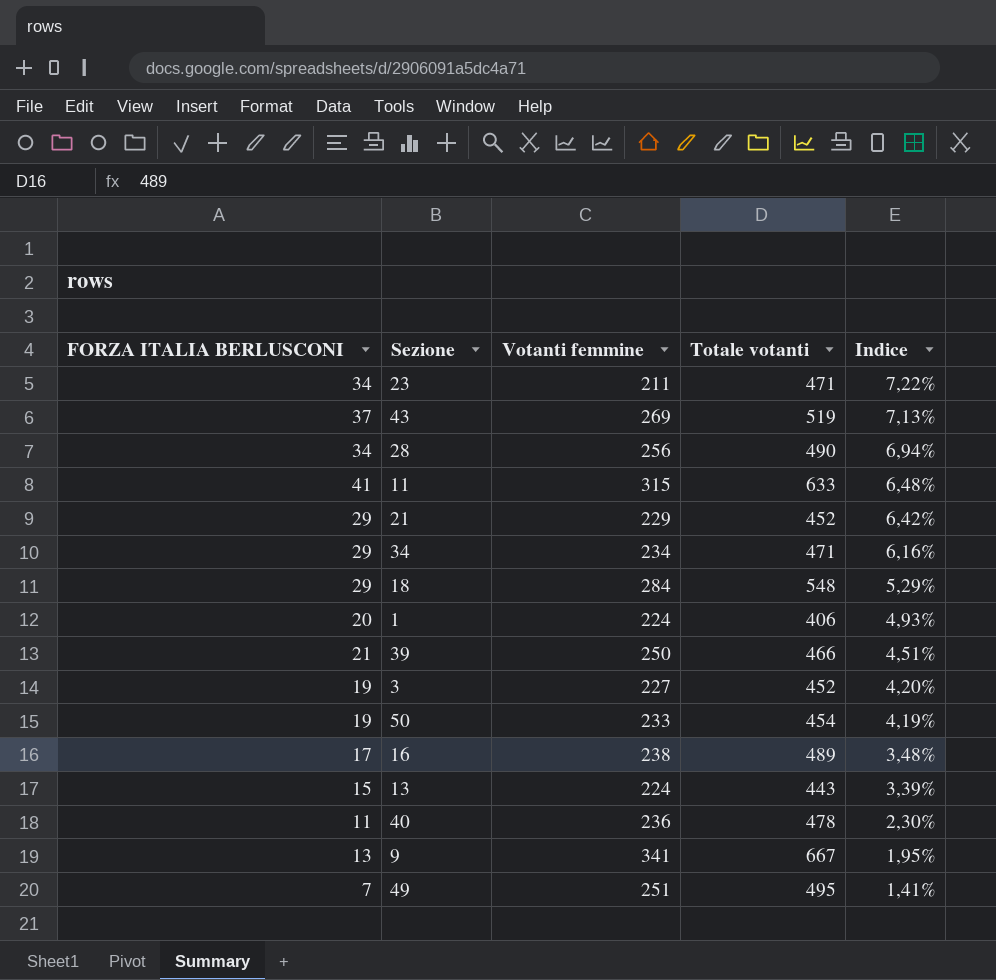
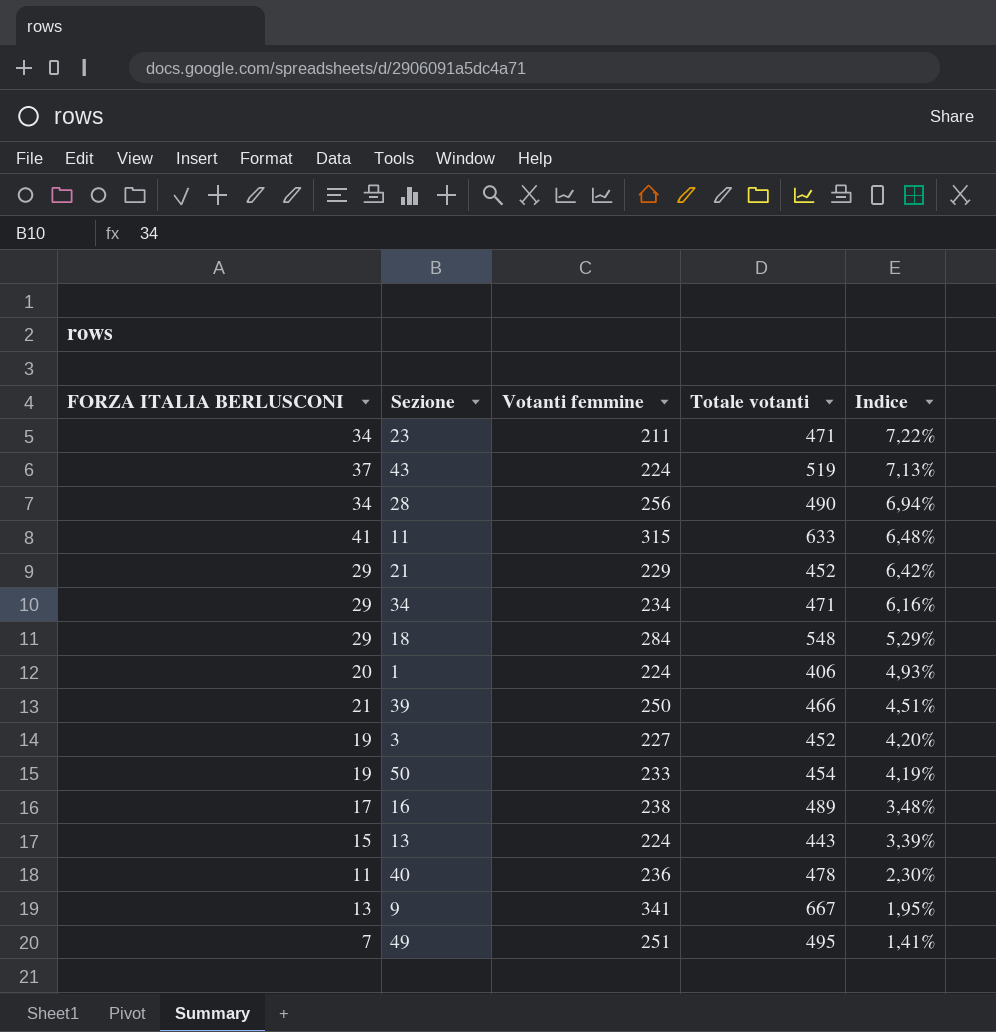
43 | Votanti femmine: 269 -> 224

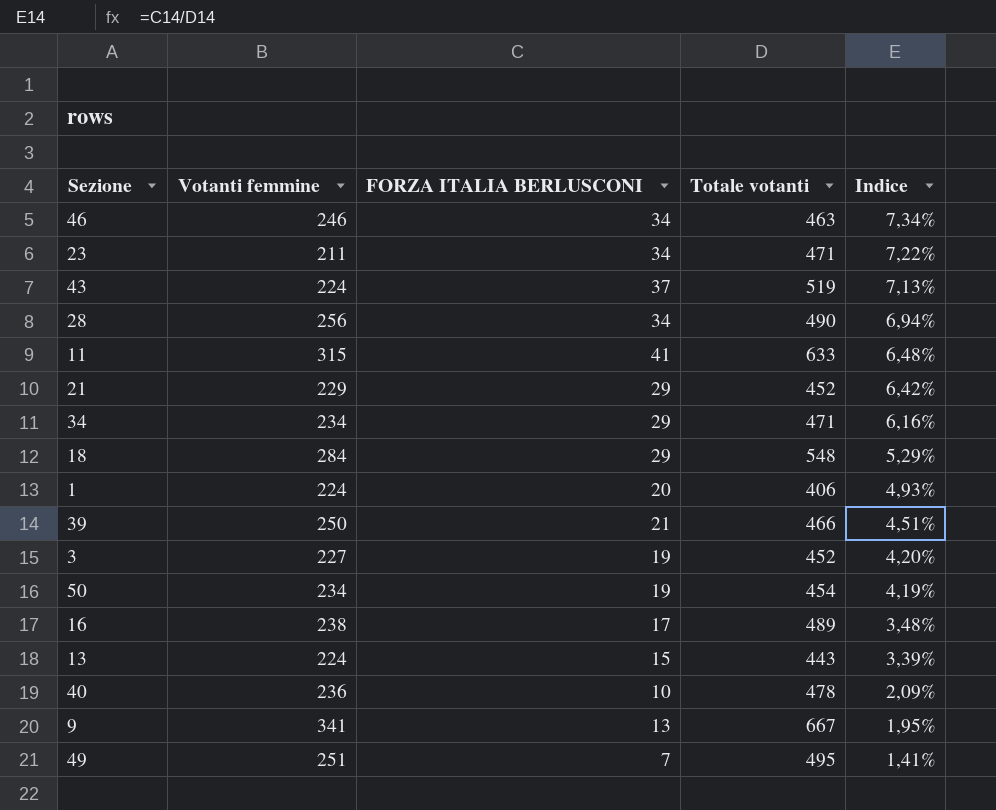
column FORZA ITALIA BERLUSCONI | position: 1 -> 3
row 46: none -> 246 | 34 | 463 | 7,34%
50 | Votanti femmine: 233 -> 234
40 | FORZA ITALIA BERLUSCONI: 11 -> 10
40 | Indice: 2,30% -> 2,09%

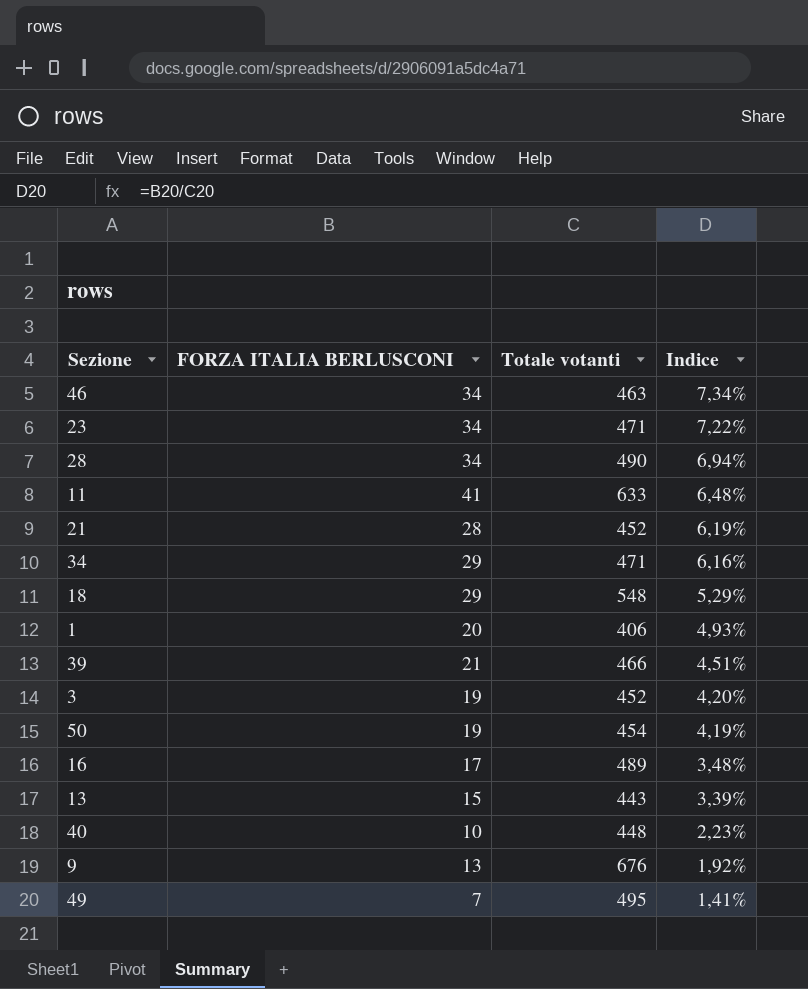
column Votanti femmine | position: 2 -> none
row 43: 224 | 37 | 519 | 7,13% -> none
21 | FORZA ITALIA BERLUSCONI: 29 -> 28
21 | Indice: 6,42% -> 6,19%
40 | Totale votanti: 478 -> 448
40 | Indice: 2,09% -> 2,23%
9 | Totale votanti: 667 -> 676
9 | Indice: 1,95% -> 1,92%

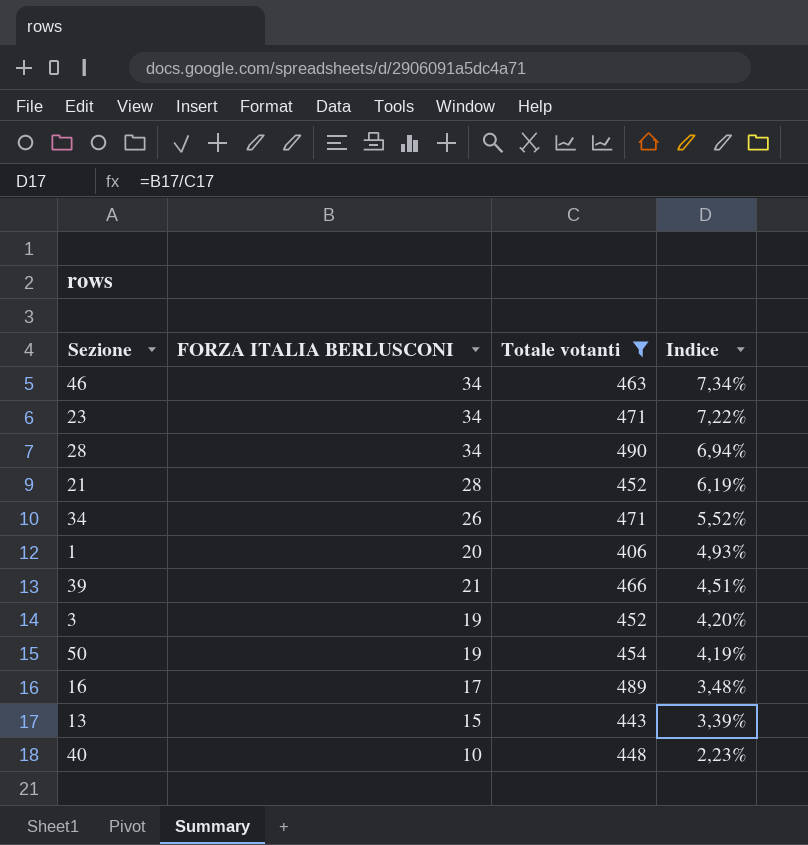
filter: none -> Totale votanti <= 490
34 | FORZA ITALIA BERLUSCONI: 29 -> 26
34 | Indice: 6,16% -> 5,52%

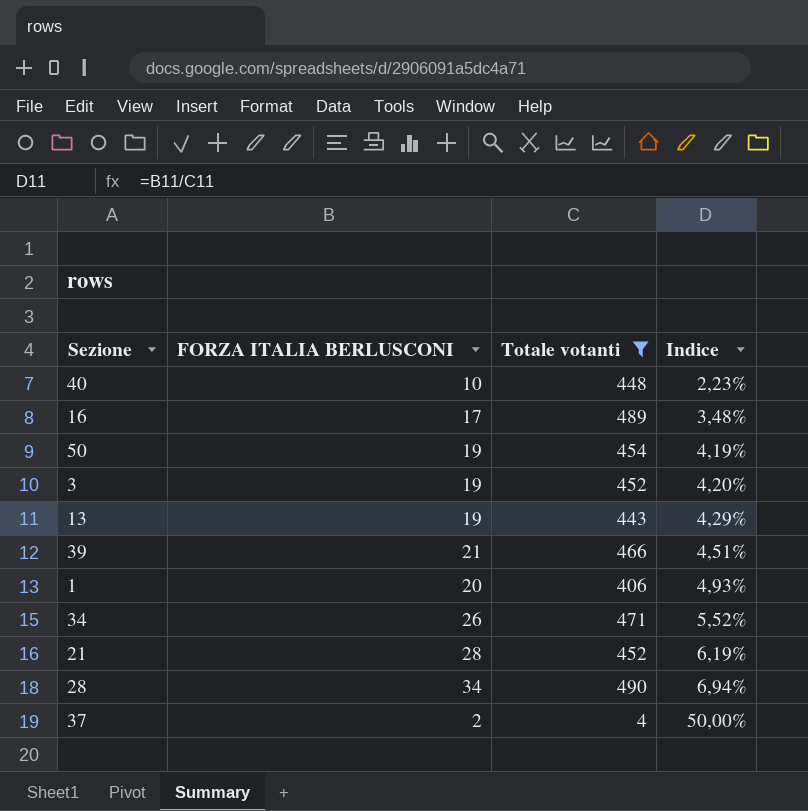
row order: Indice descending -> Indice ascending
row 46: 34 | 463 | 7,34% -> none
row 23: 34 | 471 | 7,22% -> none
13 | FORZA ITALIA BERLUSCONI: 15 -> 19
13 | Indice: 3,39% -> 4,29%
row 37: none -> 2 | 4 | 50,00%

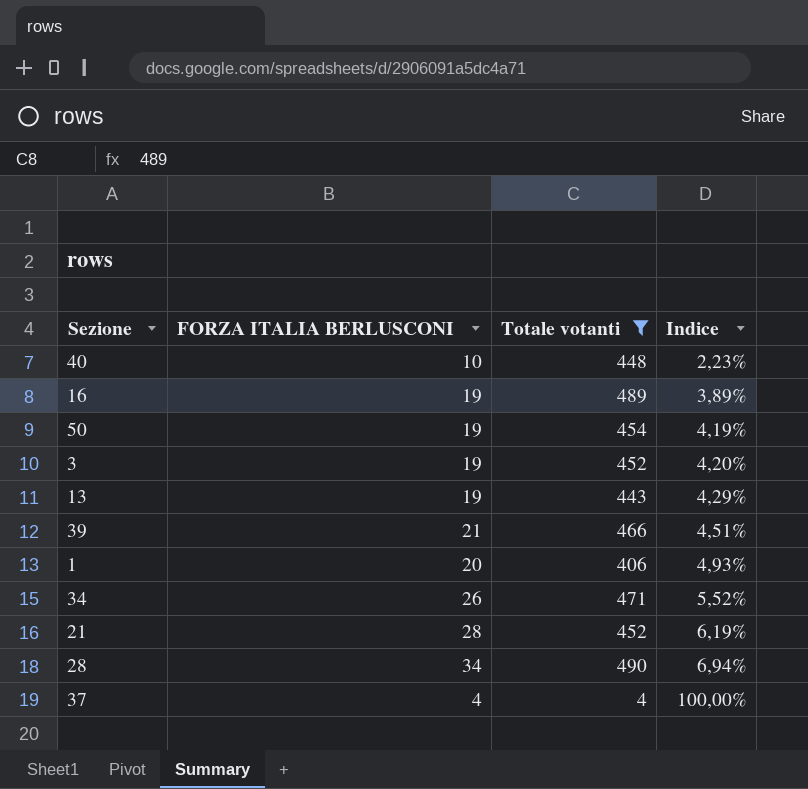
16 | FORZA ITALIA BERLUSCONI: 17 -> 19
16 | Indice: 3,48% -> 3,89%
37 | FORZA ITALIA BERLUSCONI: 2 -> 4
37 | Indice: 50,00% -> 100,00%

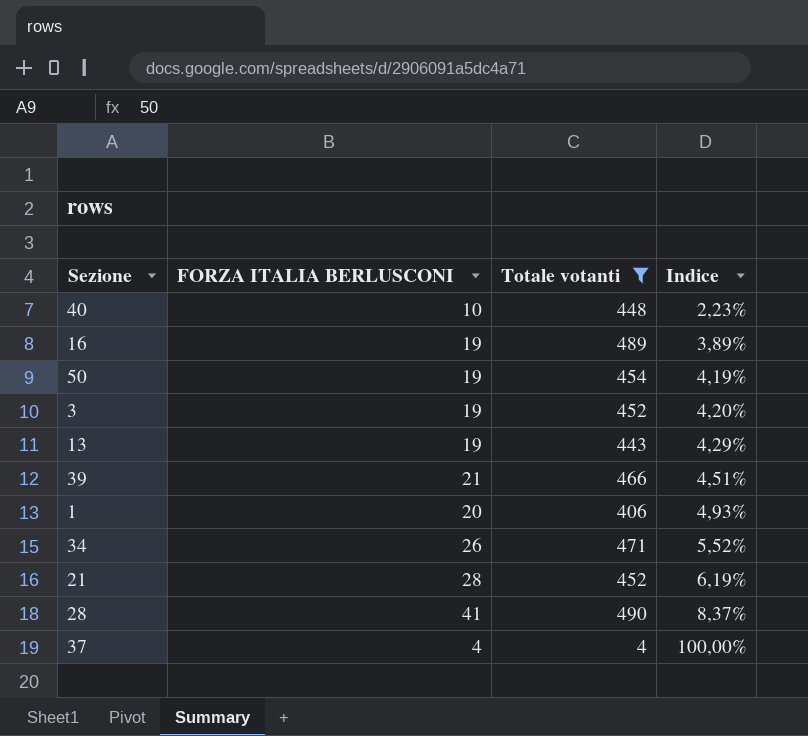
28 | FORZA ITALIA BERLUSCONI: 34 -> 41
28 | Indice: 6,94% -> 8,37%

